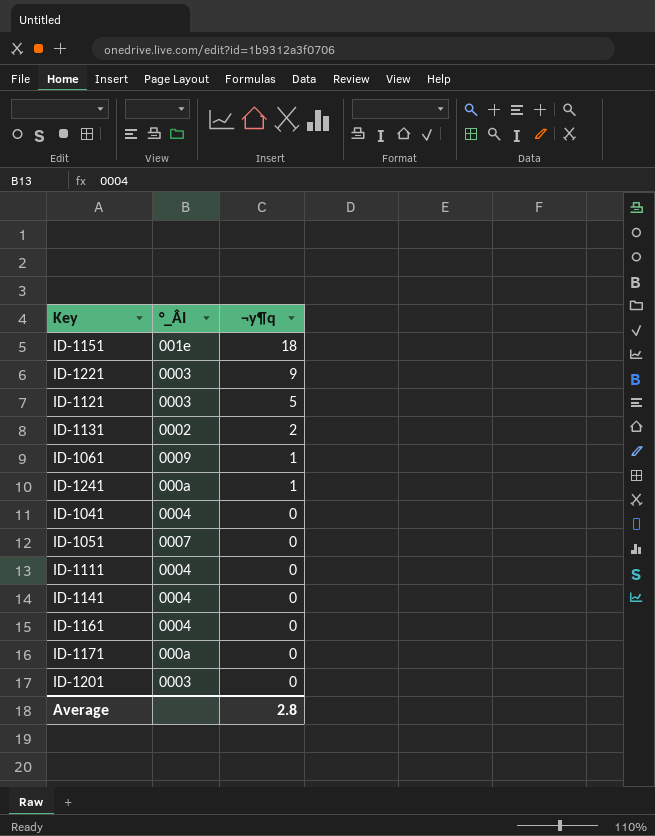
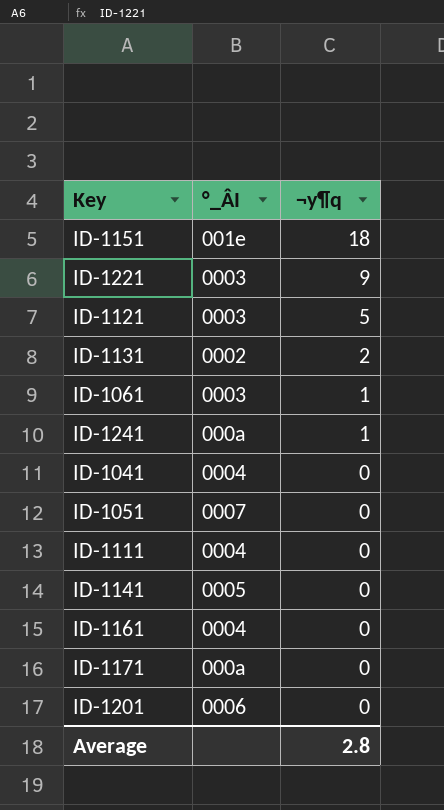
ID-1061 | °_ÂI: 0009 -> 0003
ID-1141 | °_ÂI: 0004 -> 0005
ID-1201 | °_ÂI: 0003 -> 0006

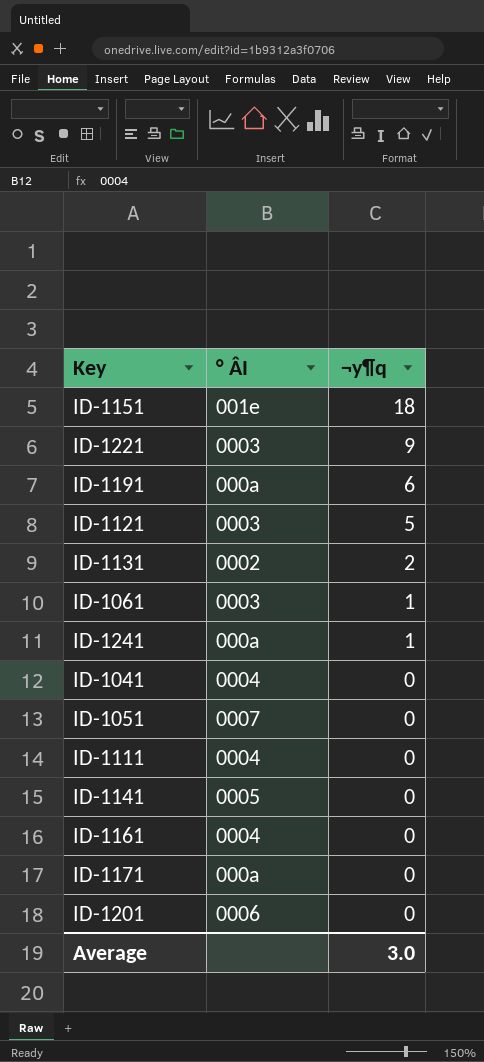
column name: °_ÂI -> ° ÂI
row ID-1191: none -> 000a | 6
Average | ¬y¶q: 2.8 -> 3.0

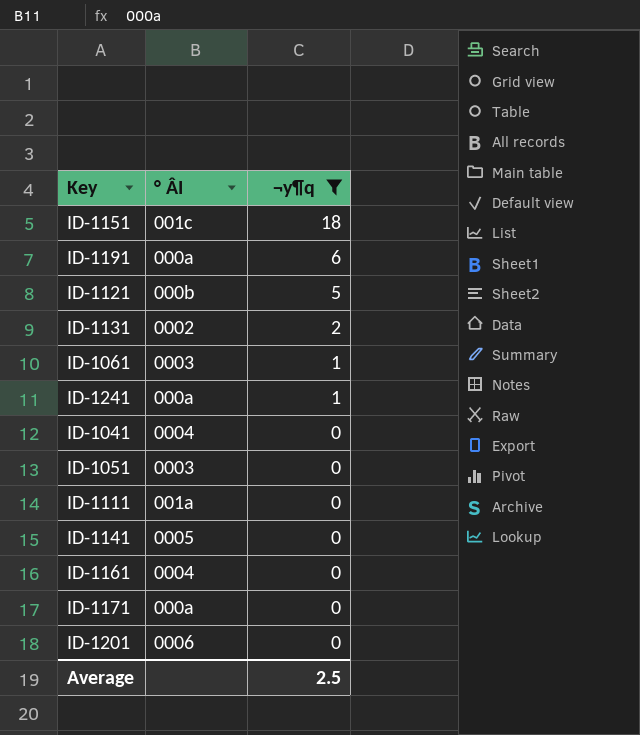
filter: none -> ¬y¶q != 9
ID-1151 | ° ÂI: 001e -> 001c
ID-1121 | ° ÂI: 0003 -> 000b
ID-1051 | ° ÂI: 0007 -> 0003
ID-1111 | ° ÂI: 0004 -> 001a
Average | ¬y¶q: 3.0 -> 2.5

